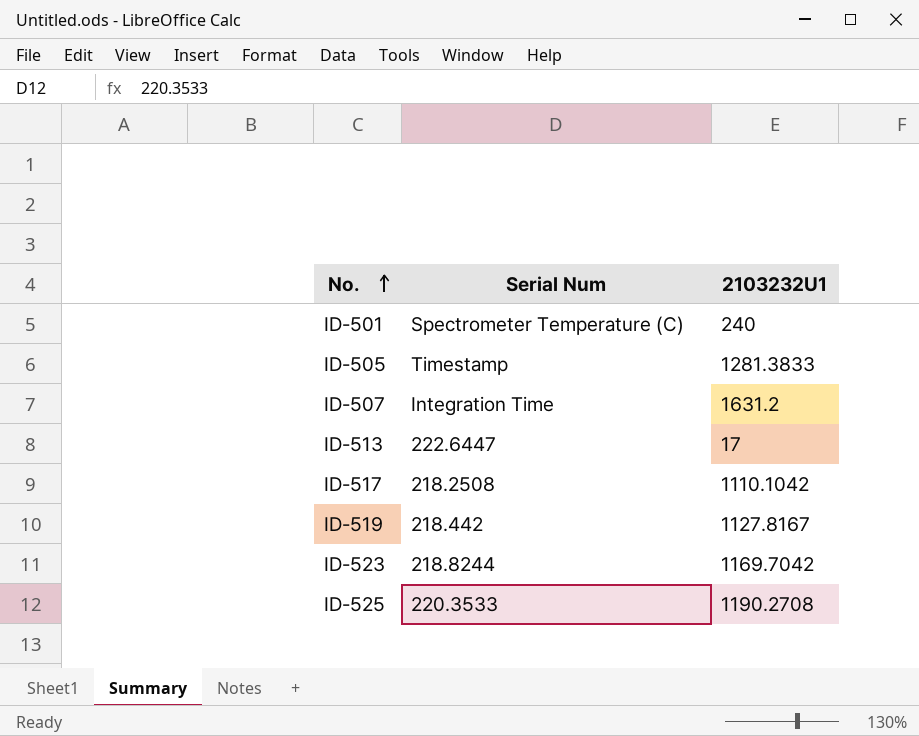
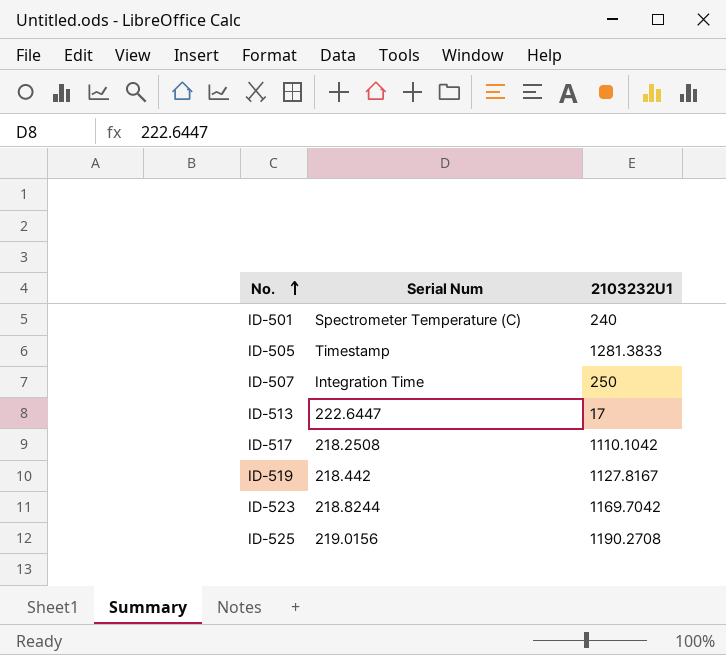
ID-507 | 2103232U1: 1631.2 -> 250
ID-525 | Serial Num: 220.3533 -> 219.0156

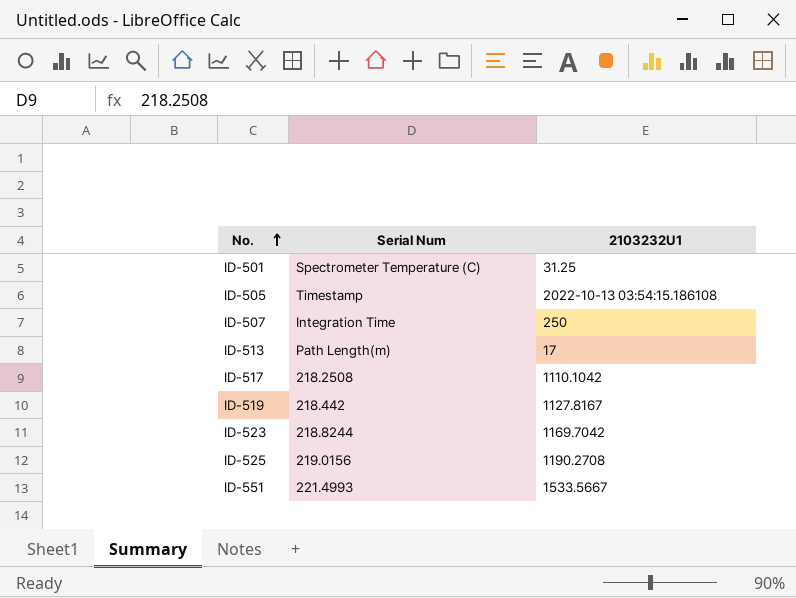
ID-501 | 2103232U1: 240 -> 31.25
ID-505 | 2103232U1: 1281.3833 -> 2022-10-13 03:54:15.186108
ID-513 | Serial Num: 222.6447 -> Path Length(m)
row ID-551: none -> 221.4993 | 1533.5667

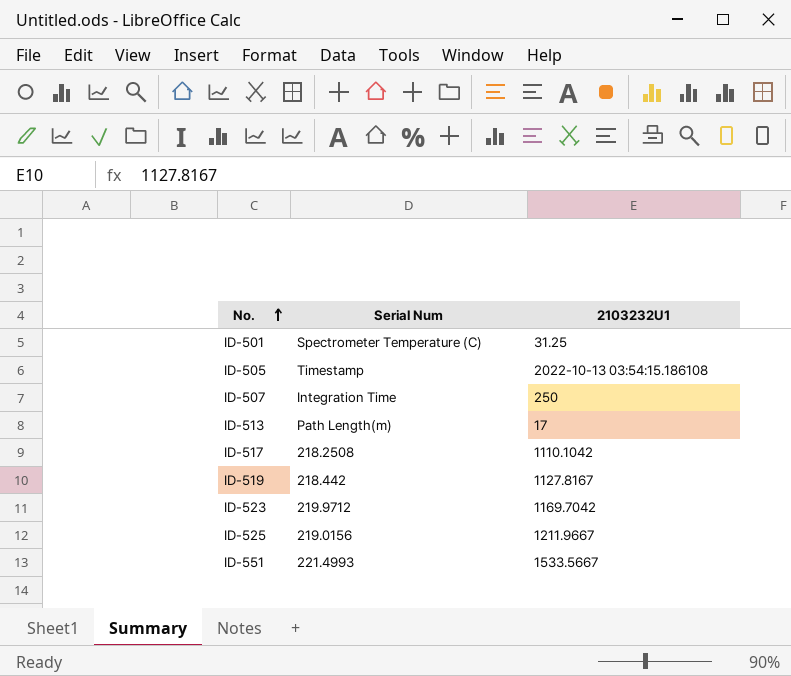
ID-523 | Serial Num: 218.8244 -> 219.9712
ID-525 | 2103232U1: 1190.2708 -> 1211.9667

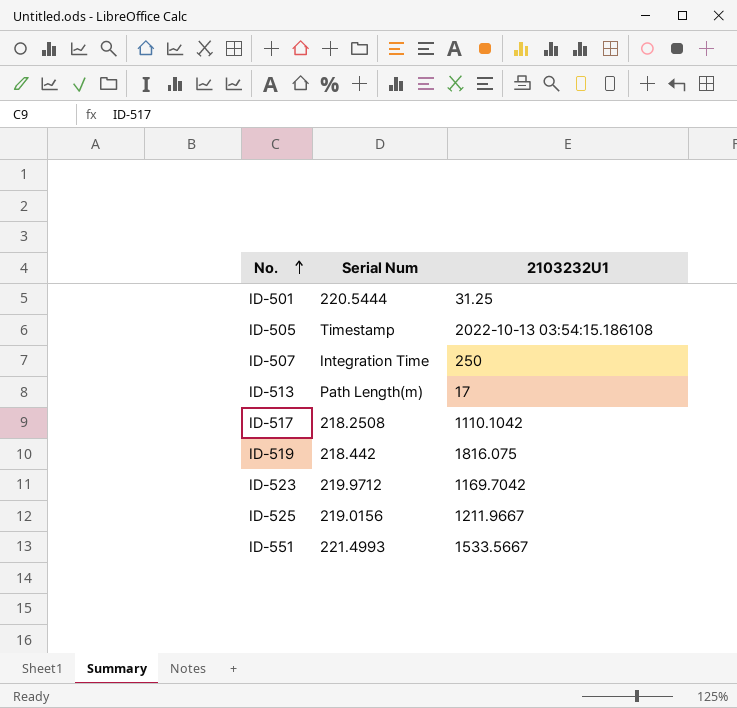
ID-501 | Serial Num: Spectrometer Temperature (C) -> 220.5444
ID-519 | 2103232U1: 1127.8167 -> 1816.075

